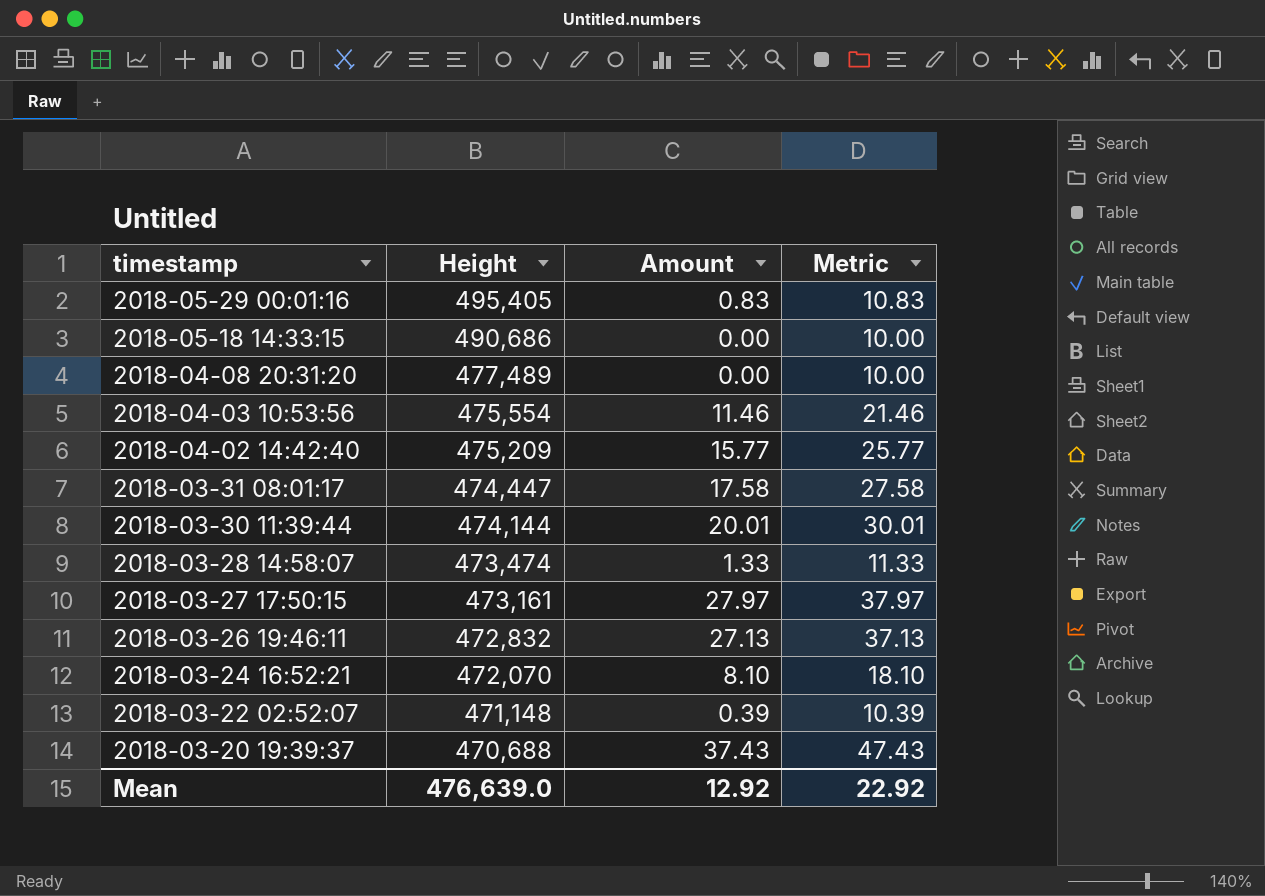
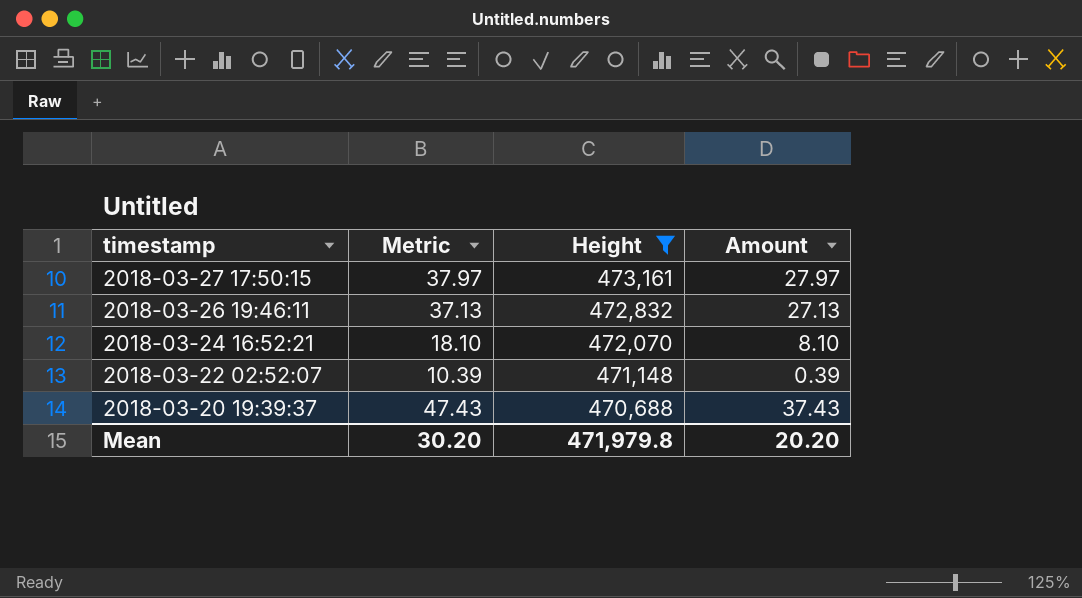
filter: none -> Height <= 473,161
column Metric | position: 4 -> 2
Mean | Metric: 22.92 -> 30.20
Mean | Height: 476,639.0 -> 471,979.8
Mean | Amount: 12.92 -> 20.20

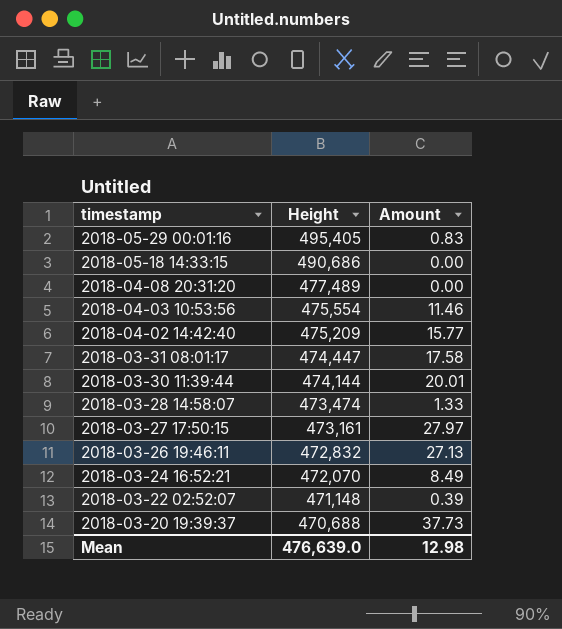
filter: Height <= 473,161 -> none
column Metric | formula: [Amount] + 10 -> none
2018-03-24 16:52:21 | Amount: 8.10 -> 8.49
2018-03-20 19:39:37 | Amount: 37.43 -> 37.73
Mean | Height: 471,979.8 -> 476,639.0
Mean | Amount: 20.20 -> 12.98

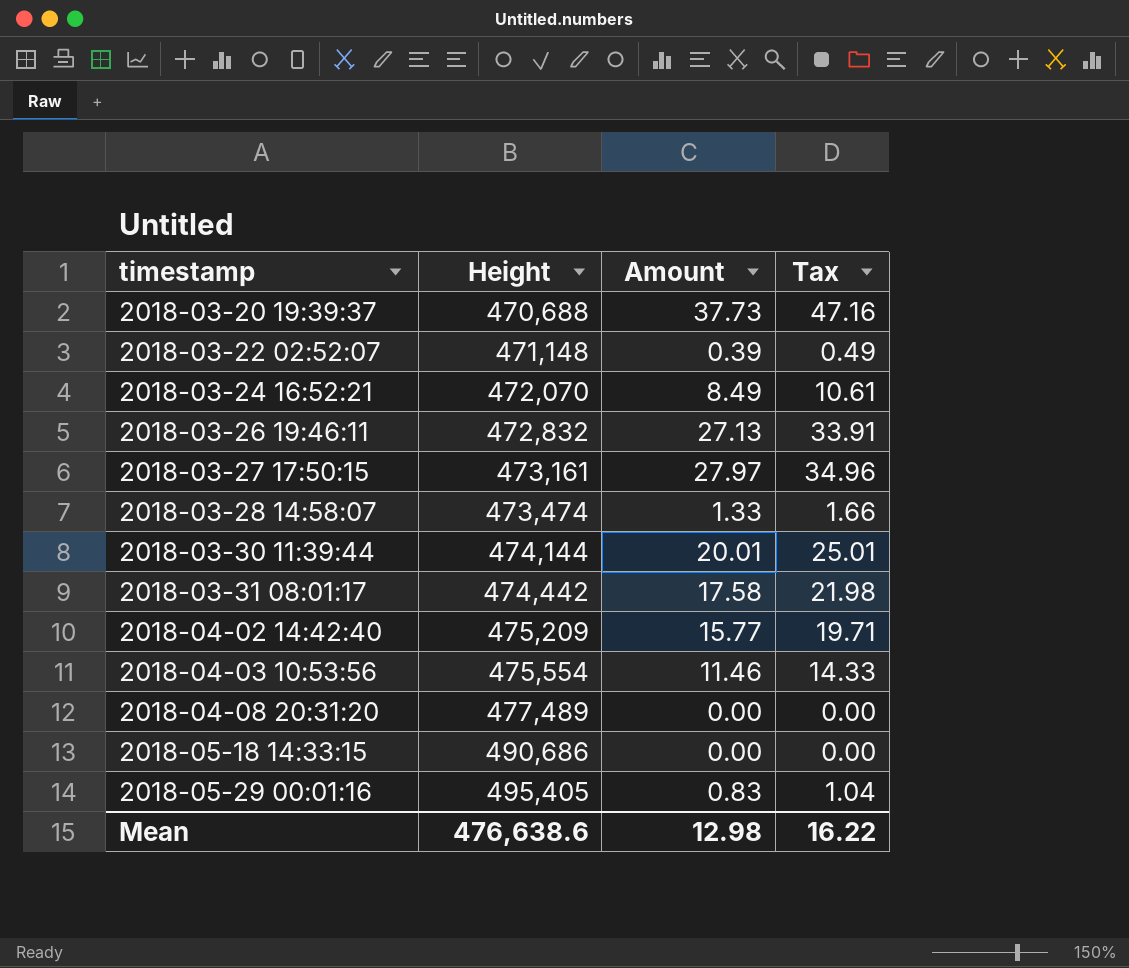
row order: timestamp descending -> timestamp ascending
column Tax | formula: none -> [Amount] * 1.25
2018-03-31 08:01:17 | Height: 474,447 -> 474,442
Mean | Height: 476,639.0 -> 476,638.6

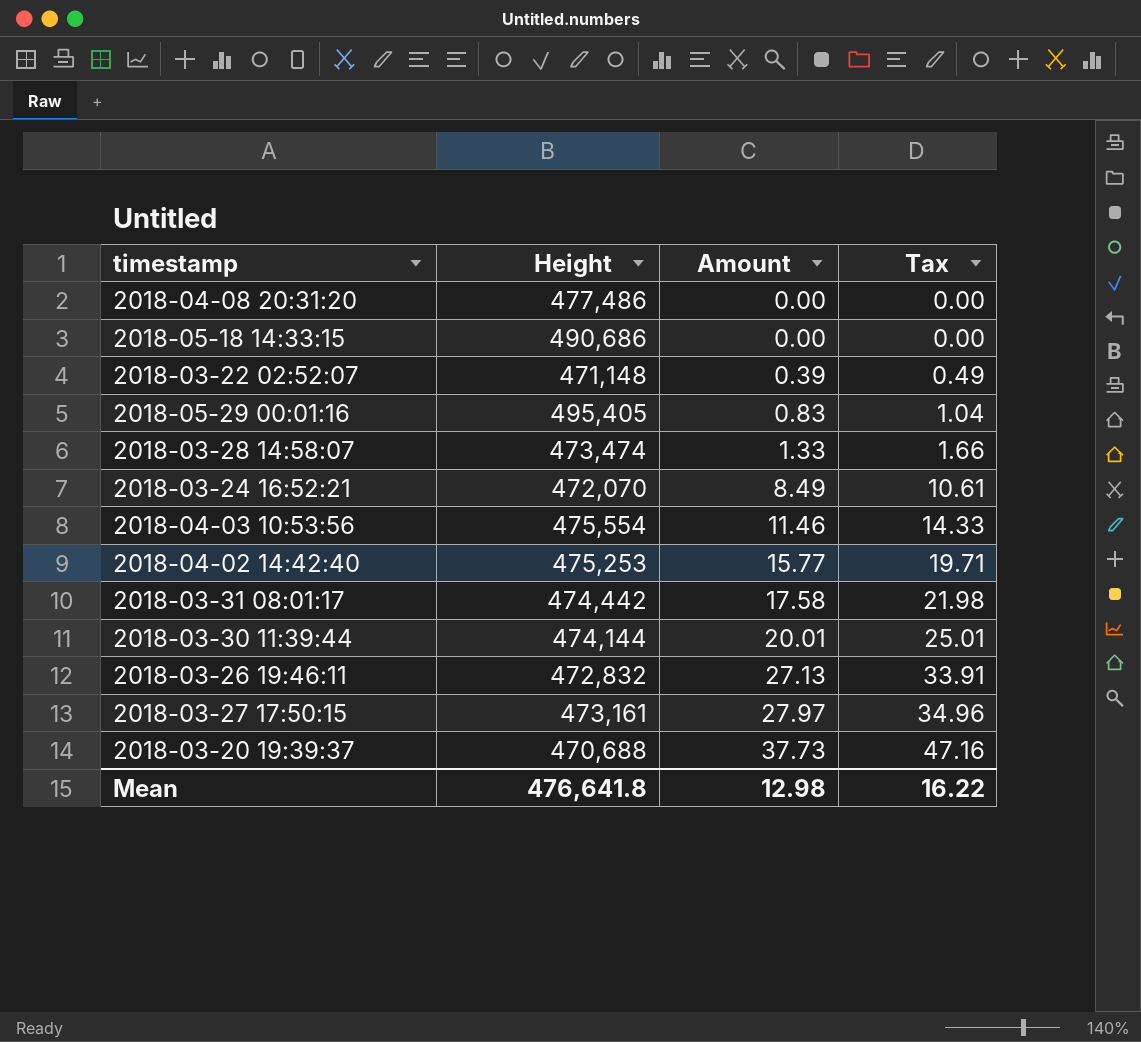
row order: timestamp ascending -> Amount ascending
2018-04-08 20:31:20 | Height: 477,489 -> 477,486
2018-04-02 14:42:40 | Height: 475,209 -> 475,253
Mean | Height: 476,638.6 -> 476,641.8

